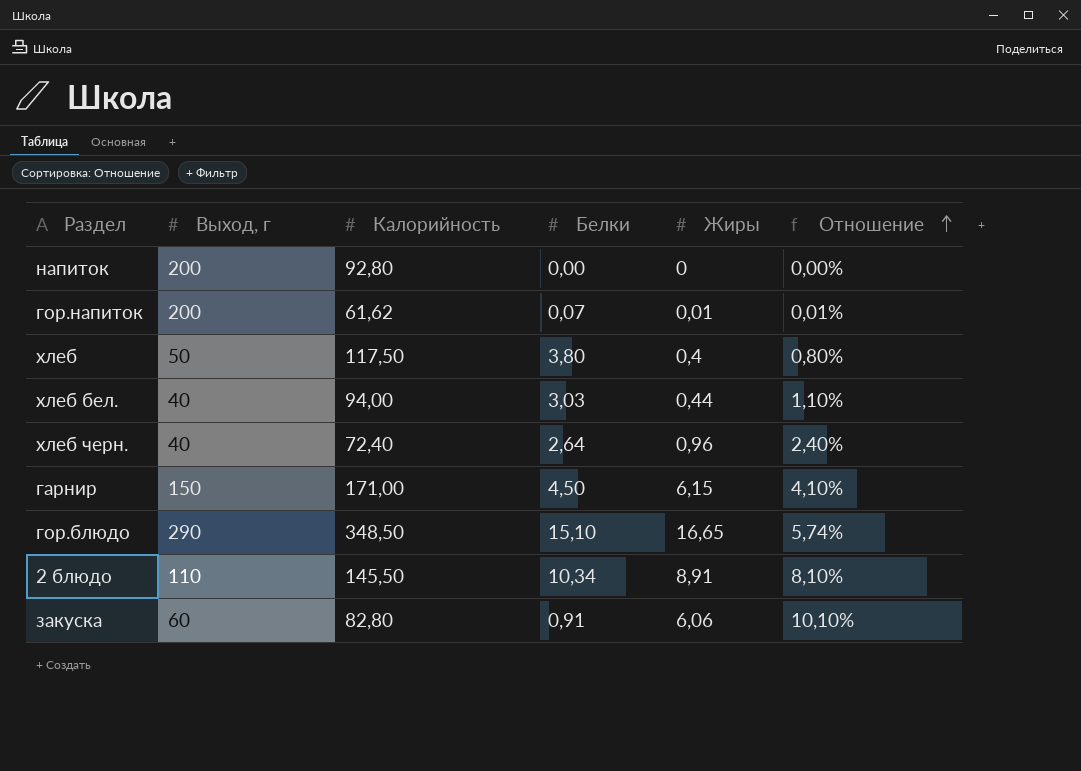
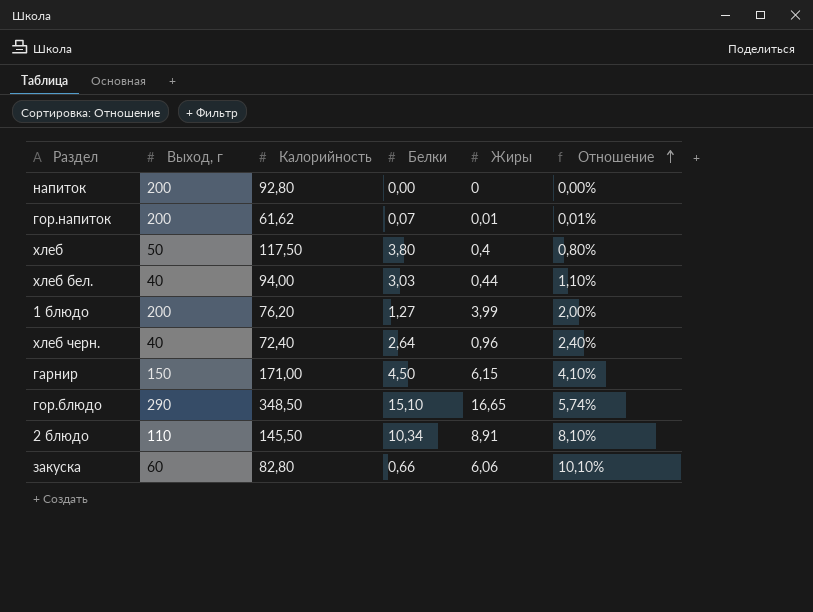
row 1 блюдо: none -> 200 | 76,20 | 1,27 | 3,99 | 2,00%
закуска | Белки: 0,91 -> 0,66

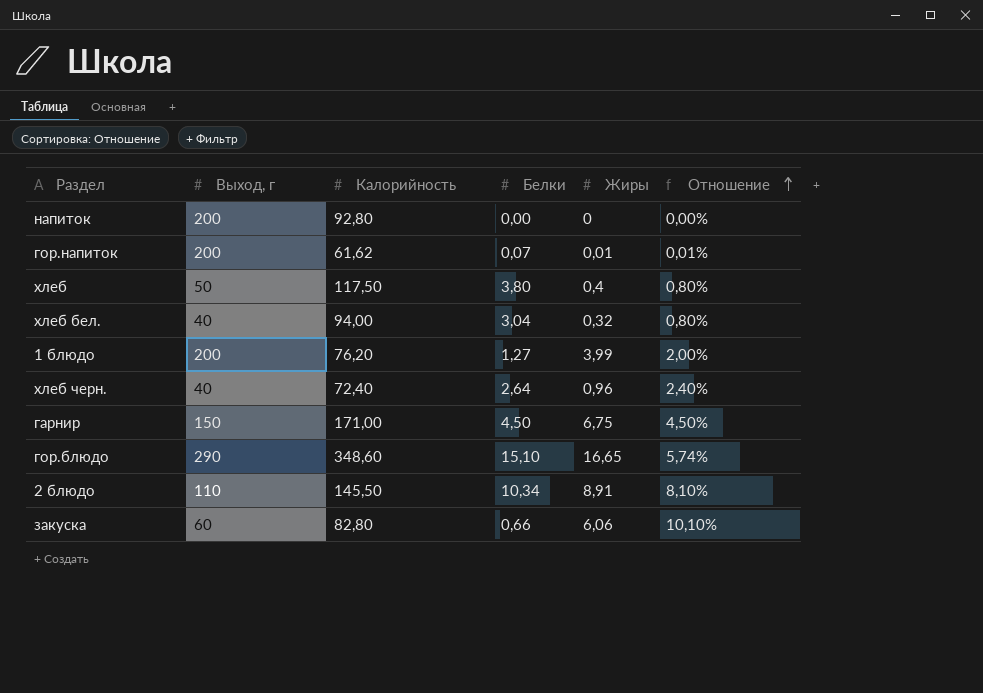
хлеб бел. | Белки: 3,03 -> 3,04
хлеб бел. | Жиры: 0,44 -> 0,32
хлеб бел. | Отношение: 1,10% -> 0,80%
гарнир | Жиры: 6,15 -> 6,75
гарнир | Отношение: 4,10% -> 4,50%
гор.блюдо | Калорийность: 348,50 -> 348,60

